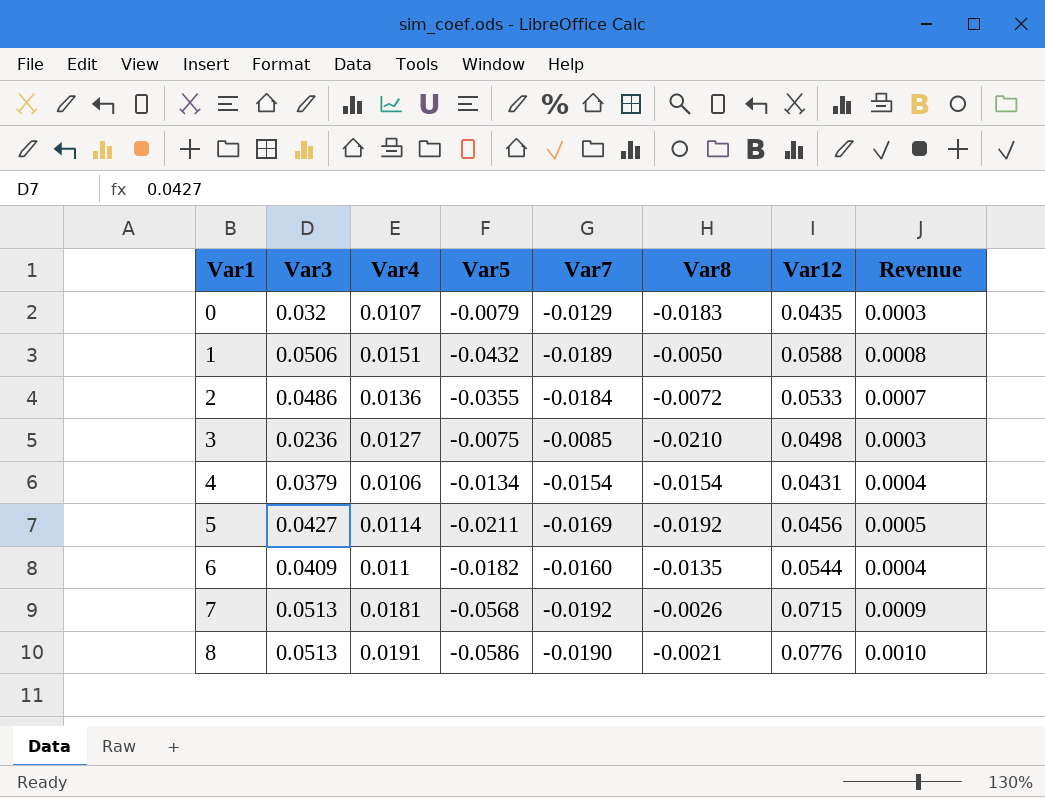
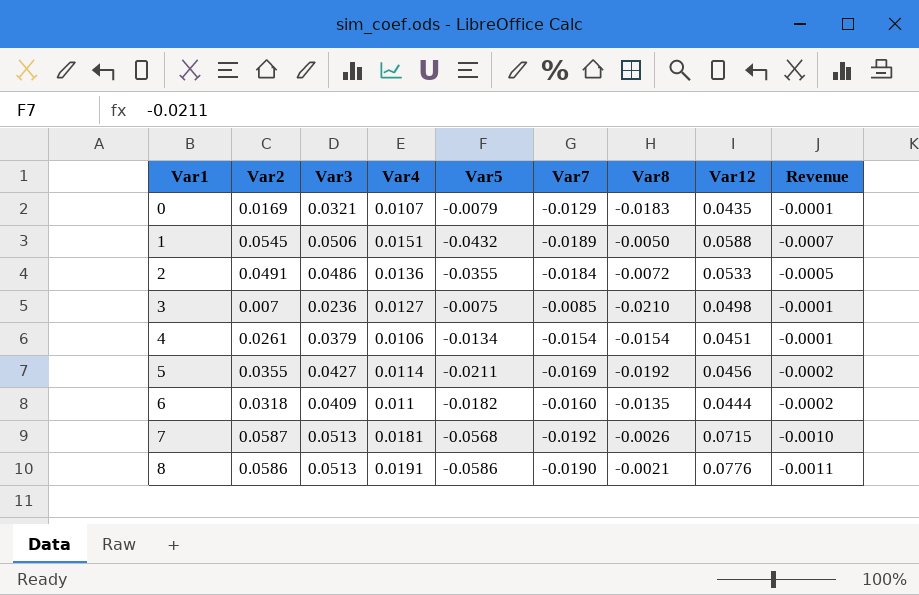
column Var2 | position: none -> 2
column Revenue | formula: [Var3] * [Var4] -> [Var4] * [Var5]
0 | Var3: 0.032 -> 0.0321
4 | Var12: 0.0431 -> 0.0451
6 | Var12: 0.0544 -> 0.0444

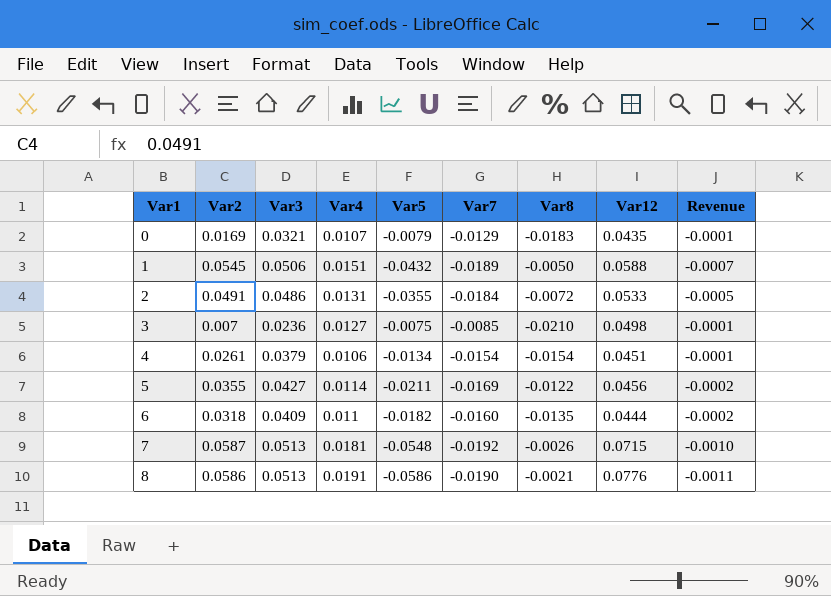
2 | Var4: 0.0136 -> 0.0131
5 | Var8: -0.0192 -> -0.0122
7 | Var5: -0.0568 -> -0.0548

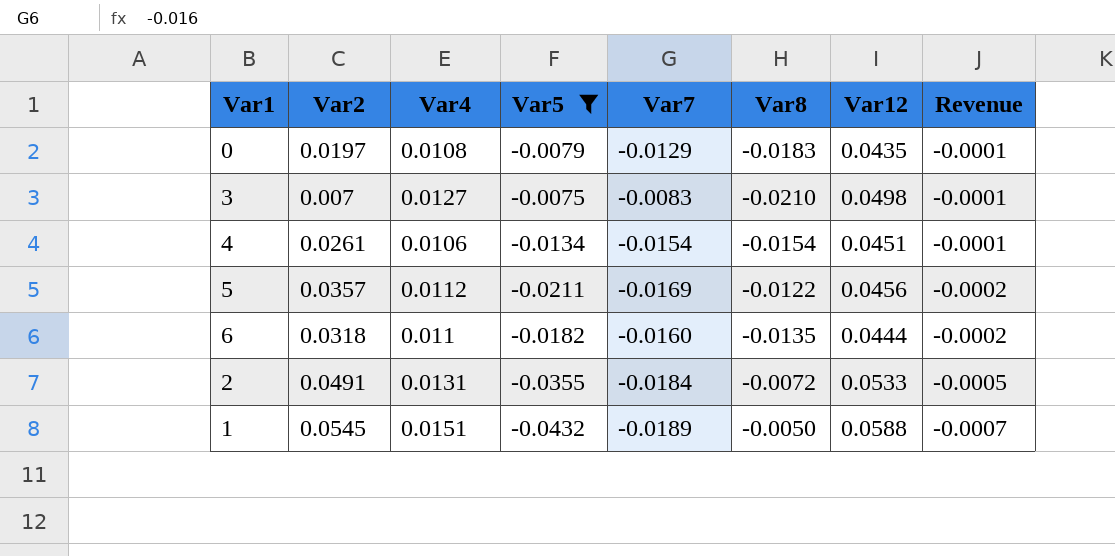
filter: none -> Var5 >= -0.0432
row order: Var1 ascending -> Revenue descending
column Var3 | position: 3 -> none
0 | Var2: 0.0169 -> 0.0197
0 | Var4: 0.0107 -> 0.0108
3 | Var7: -0.0085 -> -0.0083
5 | Var2: 0.0355 -> 0.0357
5 | Var4: 0.0114 -> 0.0112

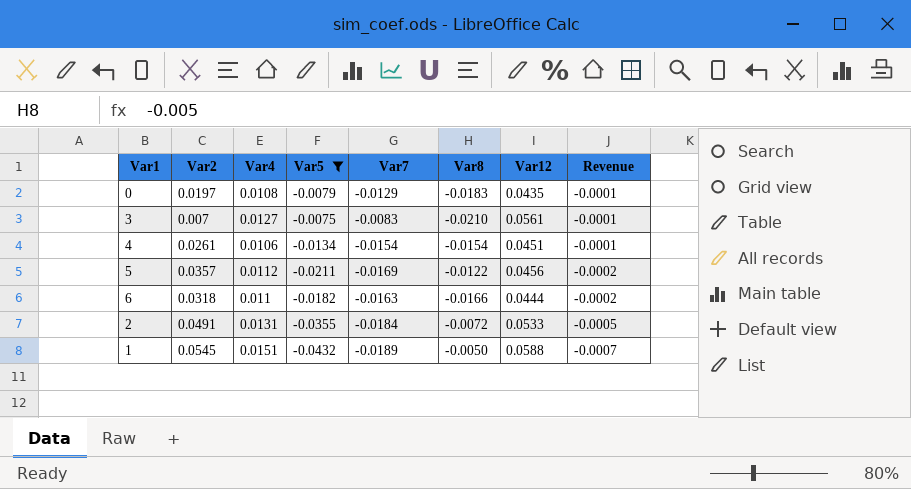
3 | Var12: 0.0498 -> 0.0561
6 | Var7: -0.0160 -> -0.0163
6 | Var8: -0.0135 -> -0.0166

